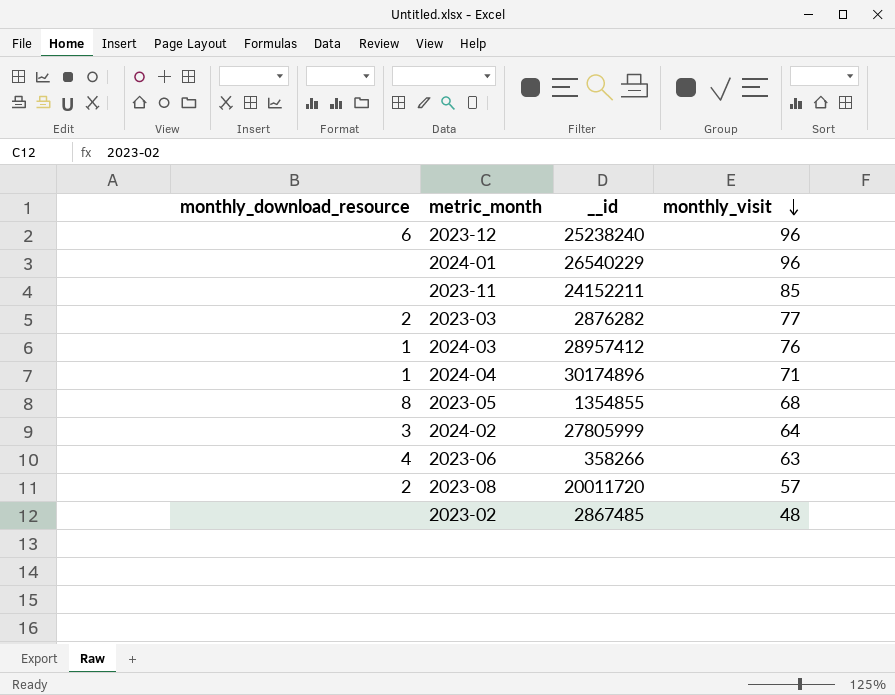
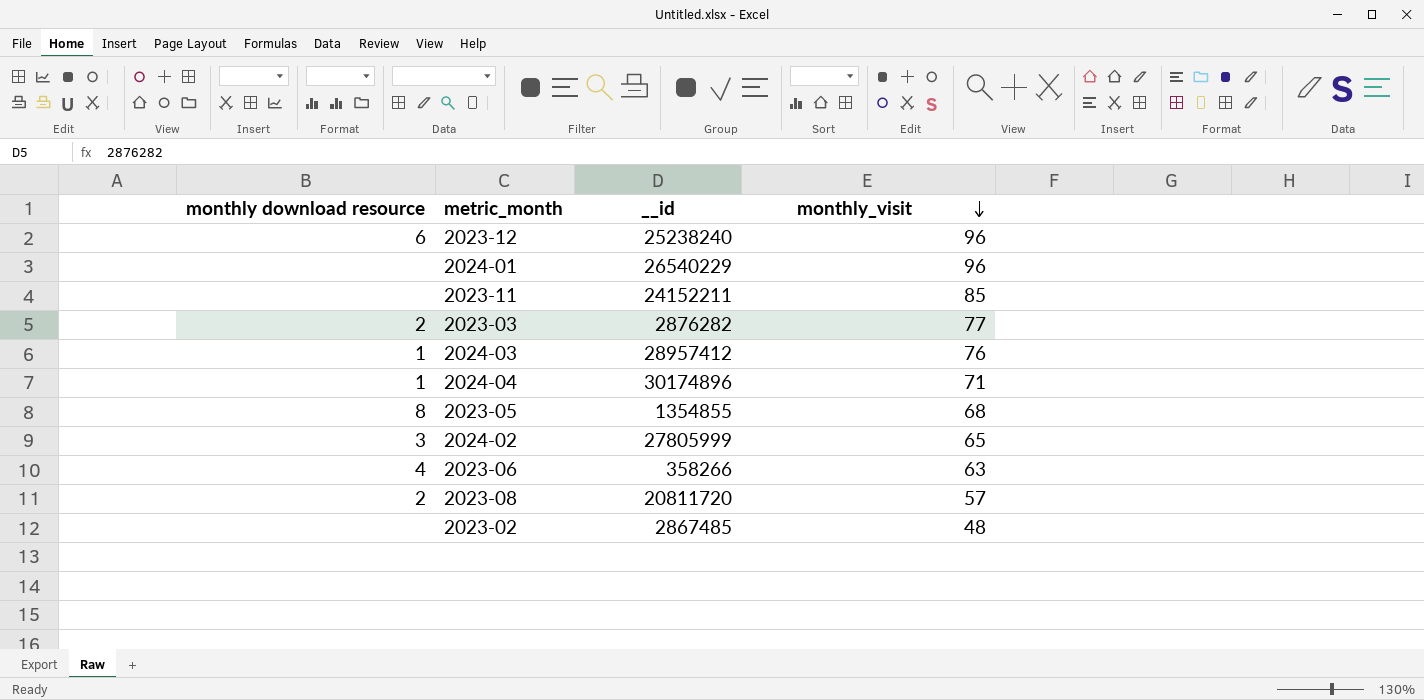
column name: monthly_download_resource -> monthly download resource
2024-02 | monthly_visit: 64 -> 65
2023-08 | __id: 20011720 -> 20811720

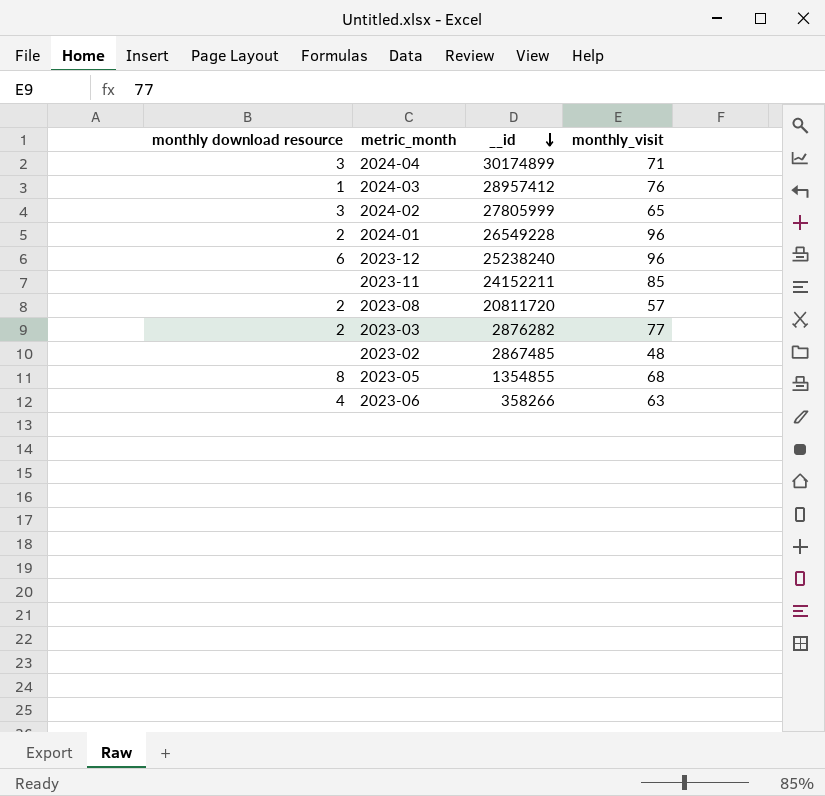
row order: monthly_visit descending -> __id descending
2024-04 | monthly download resource: 1 -> 3
2024-04 | __id: 30174896 -> 30174899
2024-01 | monthly download resource: none -> 2
2024-01 | __id: 26540229 -> 26549228

